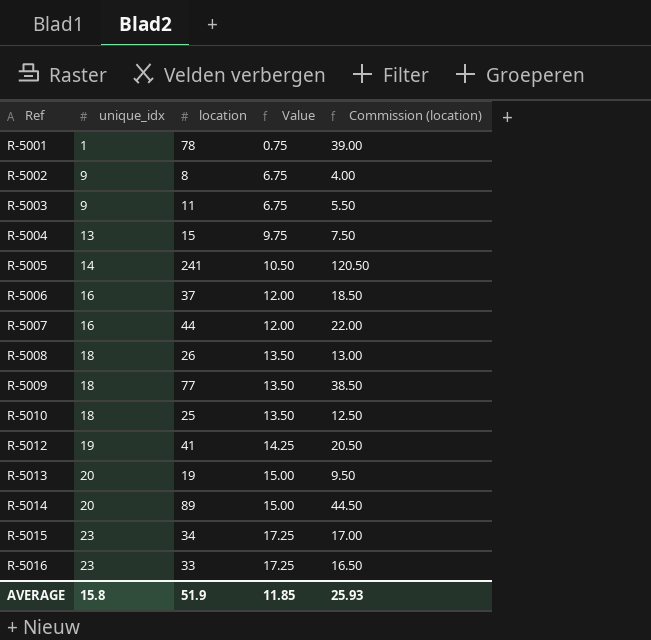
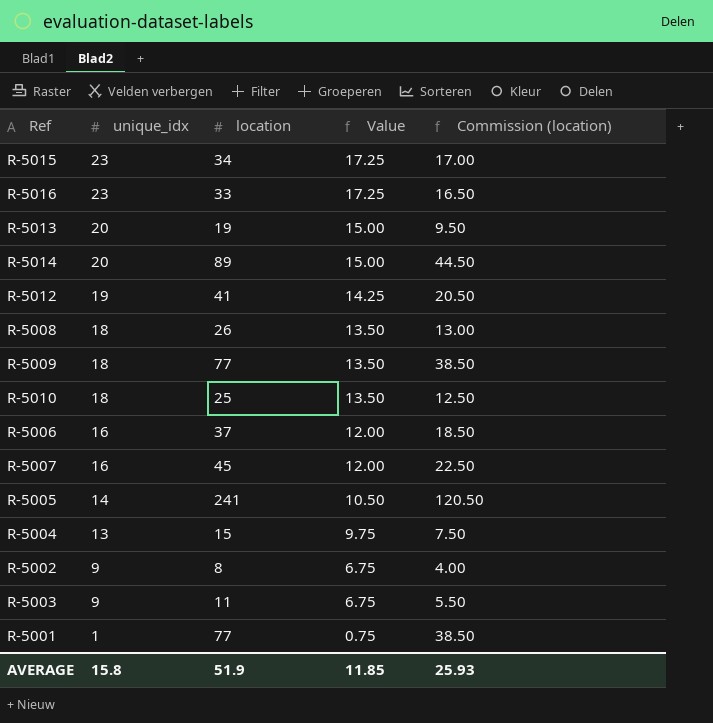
row order: Ref ascending -> unique_idx descending
R-5007 | location: 44 -> 45
R-5007 | Commission (location): 22.00 -> 22.50
R-5001 | location: 78 -> 77
R-5001 | Commission (location): 39.00 -> 38.50

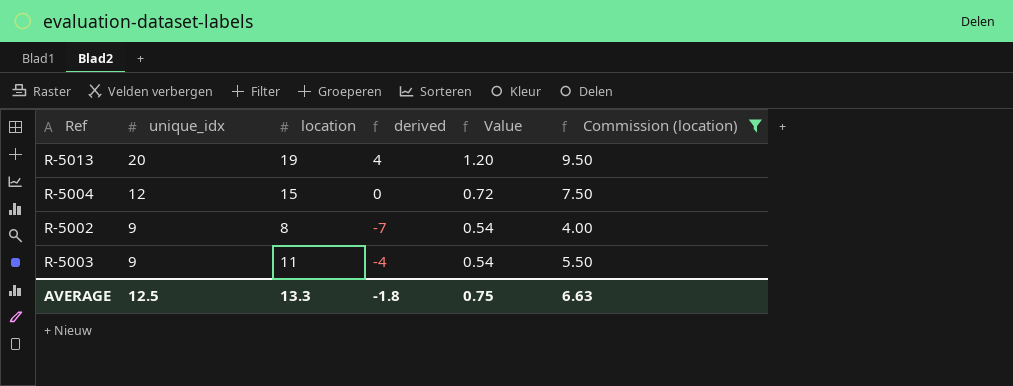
filter: none -> Commission (location) <= 9.50
column derived | formula: none -> [location] - 15
column Value | formula: [unique_idx] * 0.75 -> [unique_idx] * 0.06
R-5004 | unique_idx: 13 -> 12
AVERAGE | unique_idx: 15.8 -> 12.5
AVERAGE | location: 51.9 -> 13.3
AVERAGE | Value: 11.85 -> 0.75
AVERAGE | Commission (location): 25.93 -> 6.63

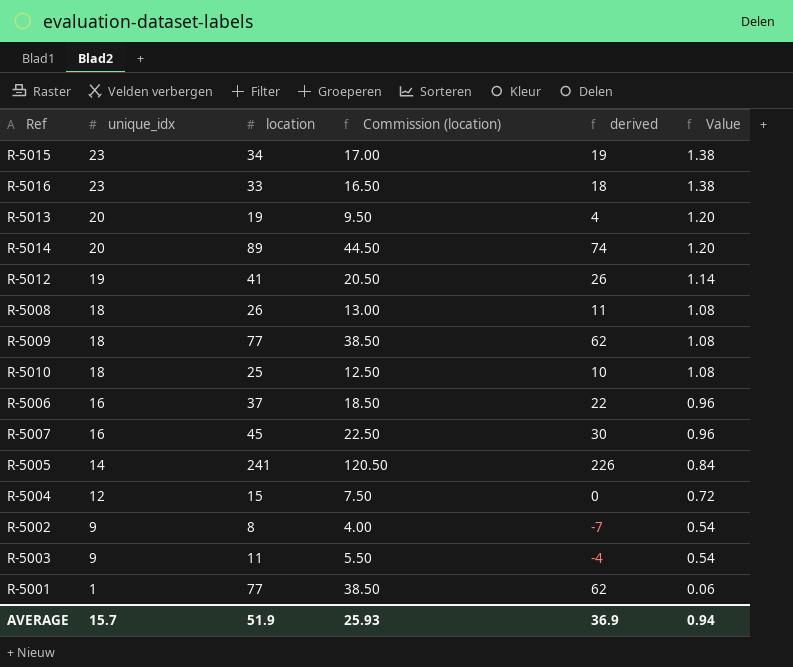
filter: Commission (location) <= 9.50 -> none
column Commission (location) | position: 6 -> 4
AVERAGE | unique_idx: 12.5 -> 15.7
AVERAGE | location: 13.3 -> 51.9
AVERAGE | Commission (location): 6.63 -> 25.93
AVERAGE | derived: -1.8 -> 36.9
AVERAGE | Value: 0.75 -> 0.94

